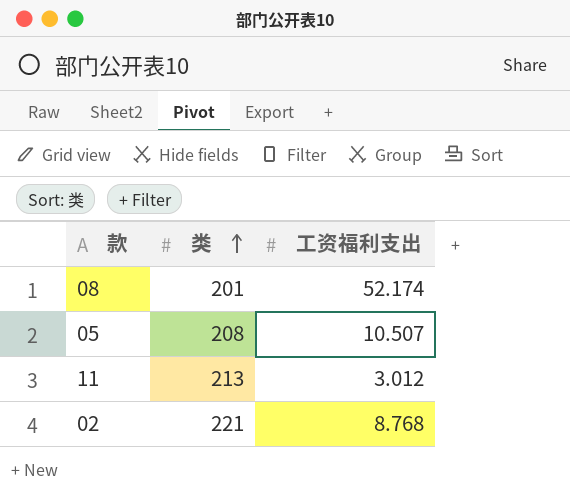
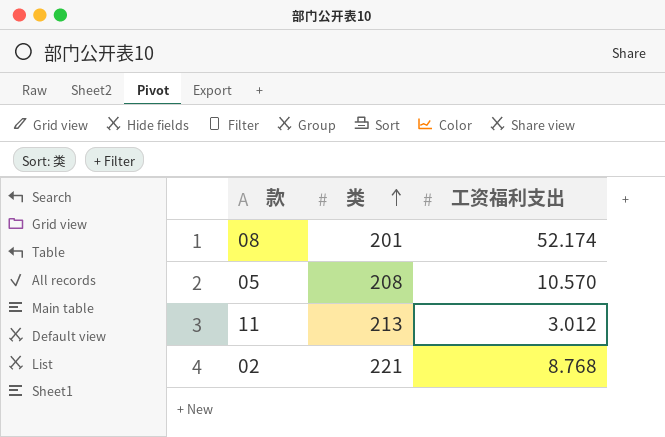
05 | 工资福利支出: 10.507 -> 10.570

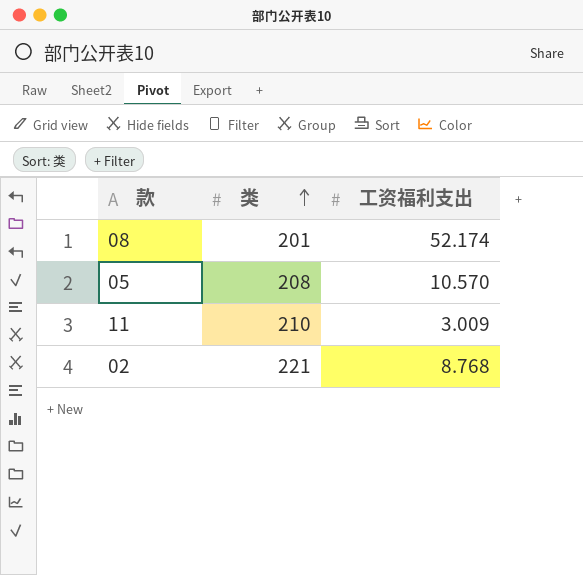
11 | 类: 213 -> 210
11 | 工资福利支出: 3.012 -> 3.009

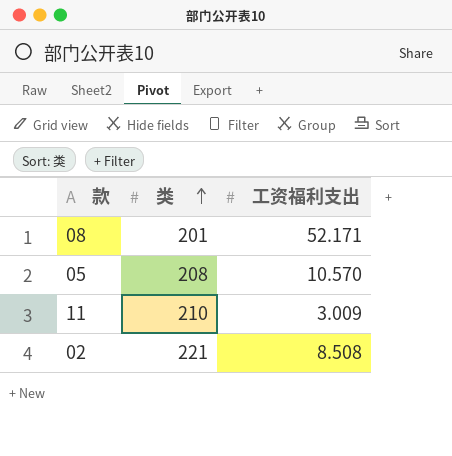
08 | 工资福利支出: 52.174 -> 52.171
02 | 工资福利支出: 8.768 -> 8.508

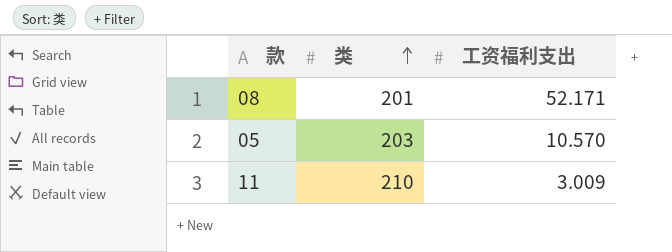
row 02: 221 | 8.508 -> none
05 | 类: 208 -> 203

